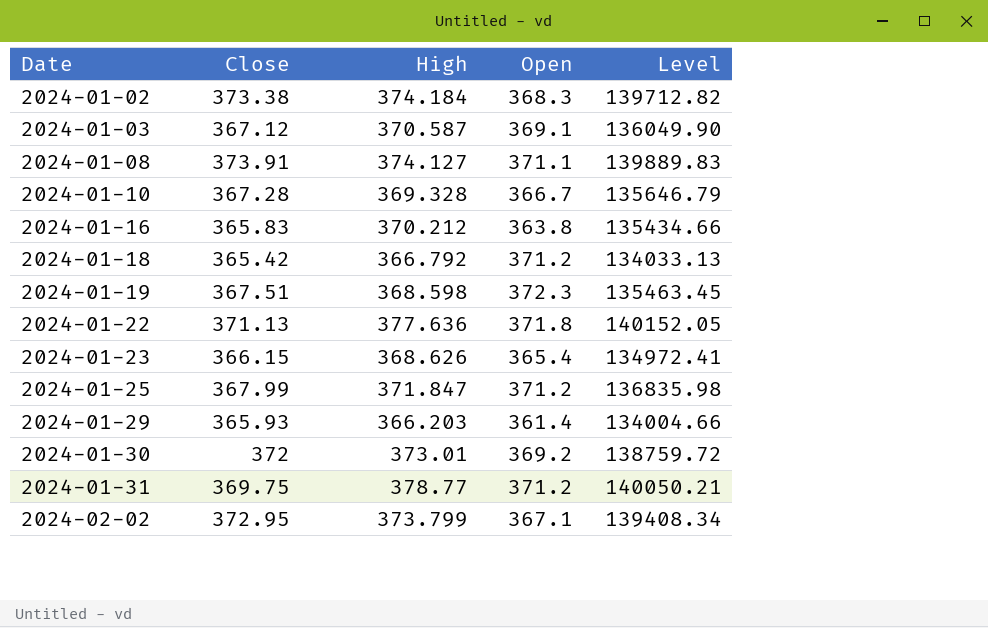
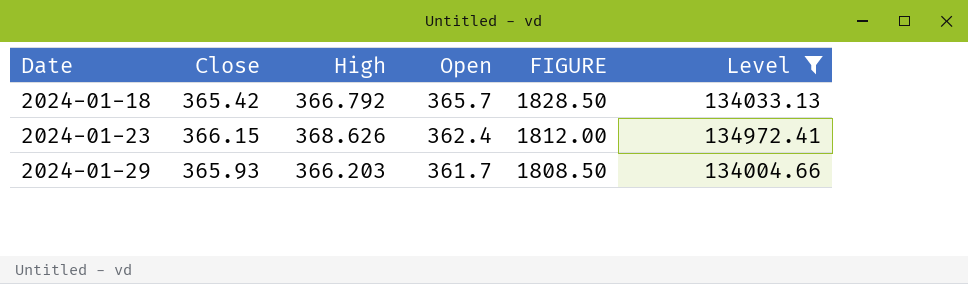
filter: none -> Level <= 134972.41
column FIGURE | formula: none -> [Open] * 5
2024-01-18 | Open: 371.2 -> 365.7
2024-01-23 | Open: 365.4 -> 362.4
2024-01-29 | Open: 361.4 -> 361.7

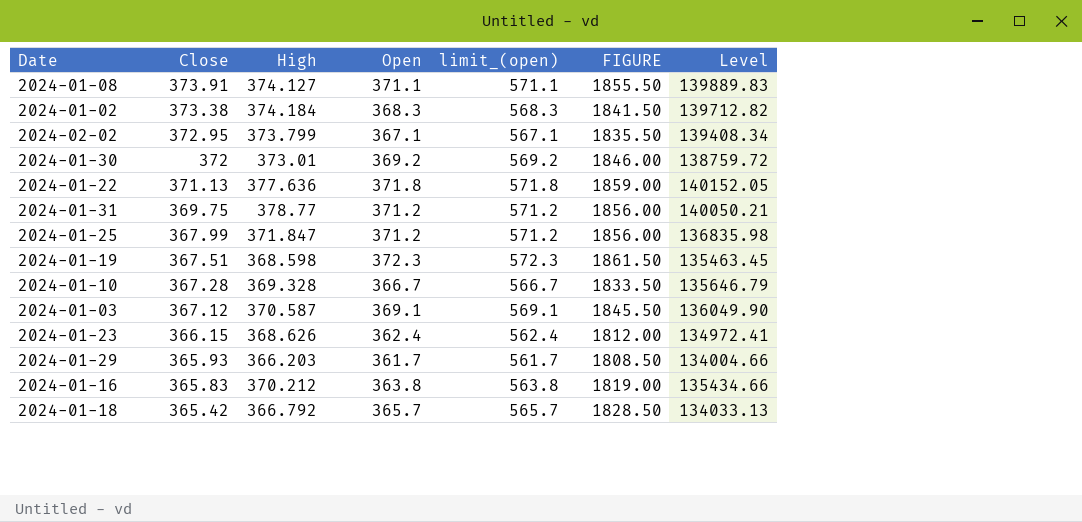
filter: Level <= 134972.41 -> none
row order: Date ascending -> Close descending
column limit_(open) | formula: none -> [Open] + 200

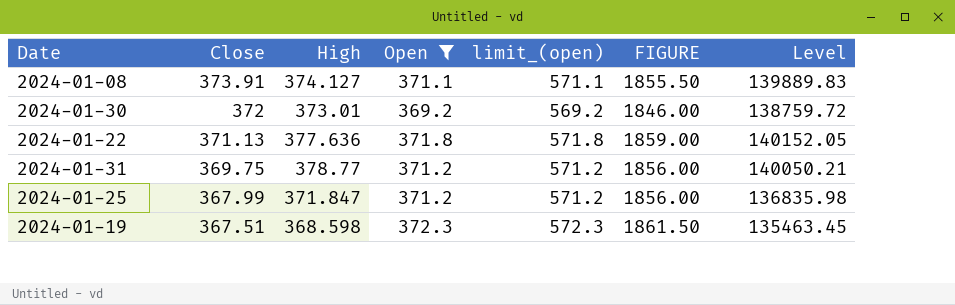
filter: none -> Open >= 369.2

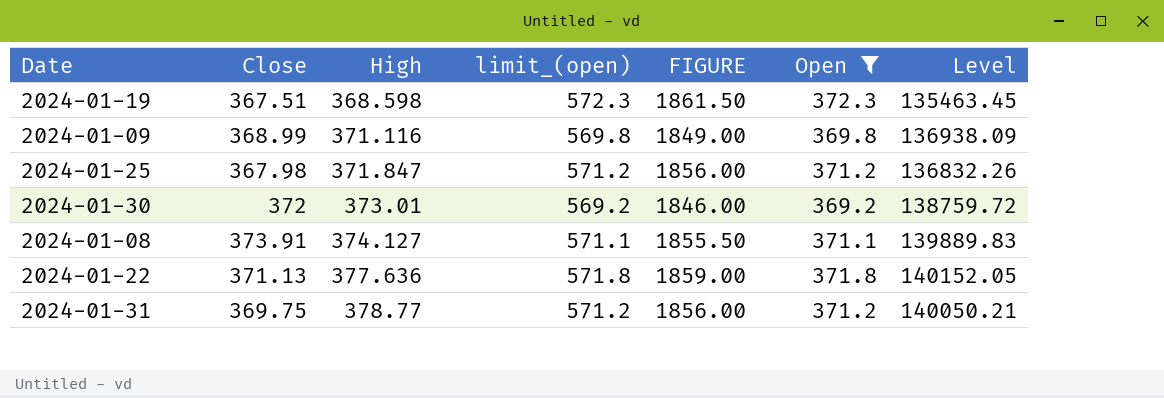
row order: Close descending -> High ascending
column Open | position: 4 -> 6
row 2024-01-09: none -> 368.99 | 371.116 | 569.8 | 1849.00 | 369.8 | 136938.09
2024-01-25 | Close: 367.99 -> 367.98
2024-01-25 | Level: 136835.98 -> 136832.26

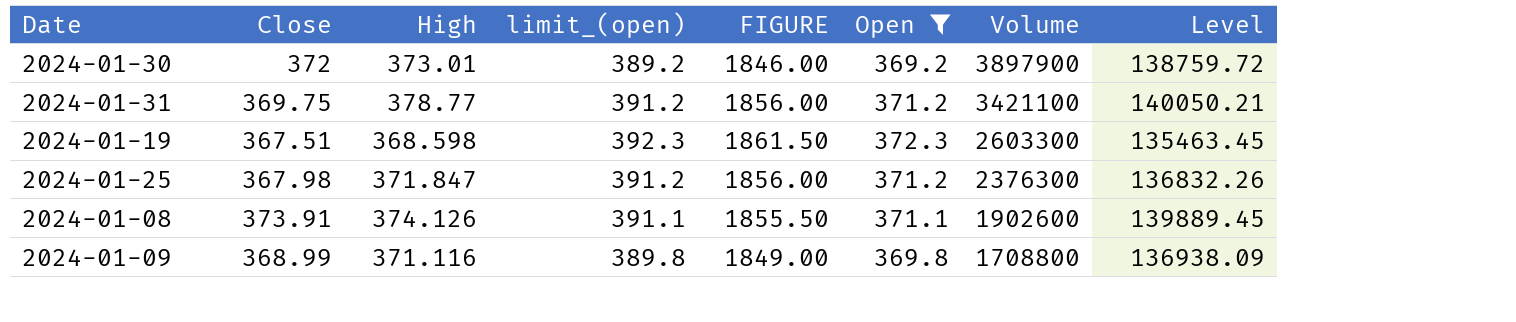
row order: High ascending -> Volume descending
column limit_(open) | formula: [Open] + 200 -> [Open] + 20
column Volume | position: none -> 7
row 2024-01-22: 371.13 | 377.636 | 571.8 | 1859.00 | 371.8 | 140152.05 -> none
2024-01-08 | High: 374.127 -> 374.126
2024-01-08 | Level: 139889.83 -> 139889.45

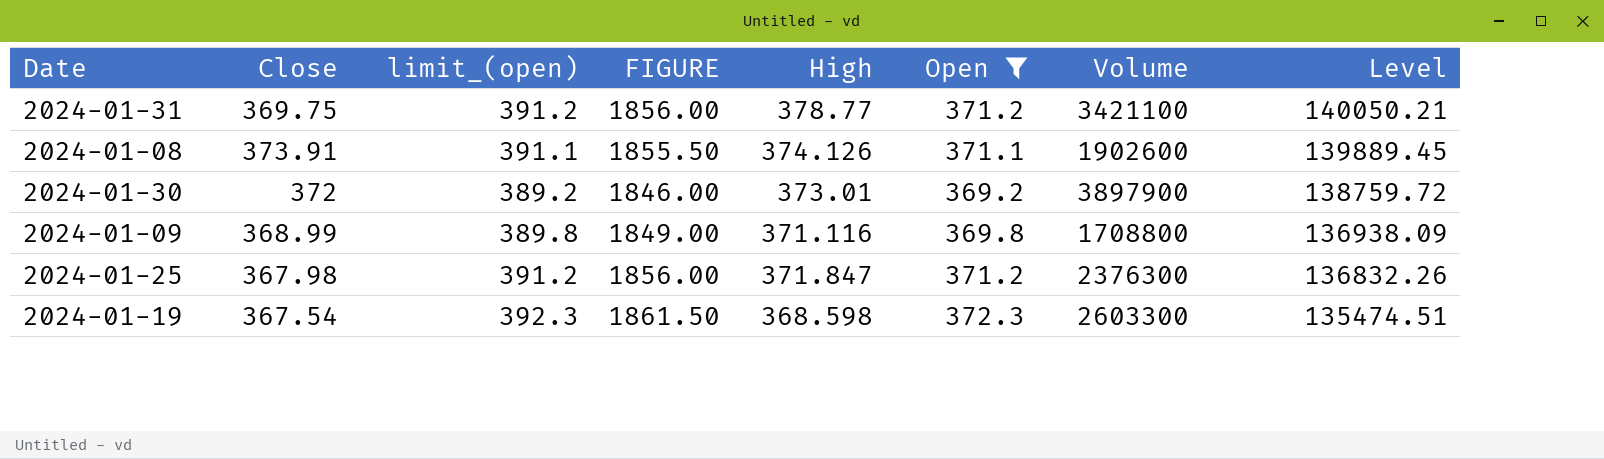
row order: Volume descending -> Level descending
column High | position: 3 -> 5
2024-01-19 | Close: 367.51 -> 367.54
2024-01-19 | Level: 135463.45 -> 135474.51

